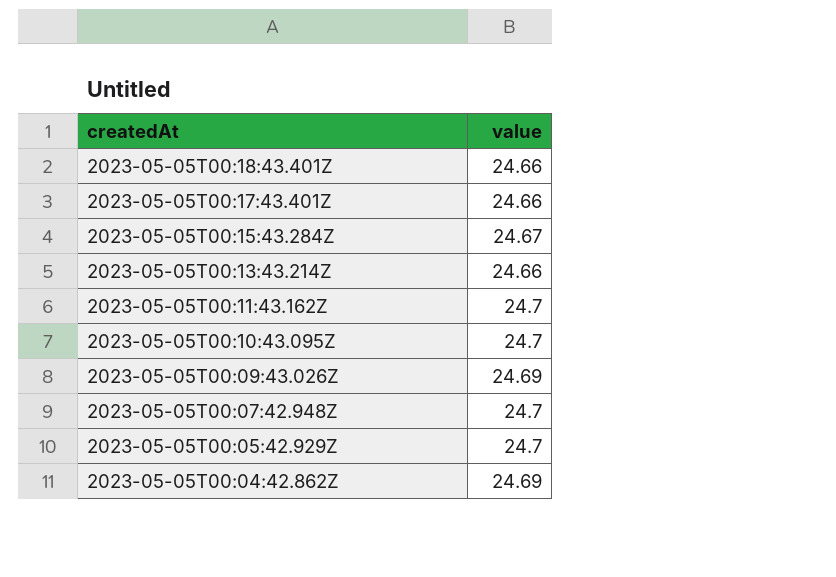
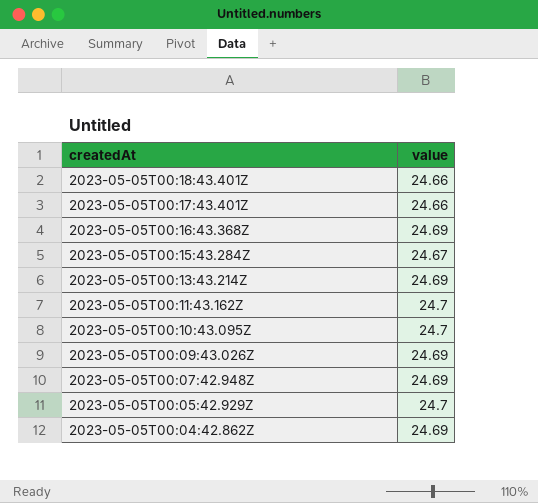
row 2023-05-05T00:16:43.368Z: none -> 24.69
2023-05-05T00:13:43.214Z | value: 24.66 -> 24.69
2023-05-05T00:07:42.948Z | value: 24.7 -> 24.69

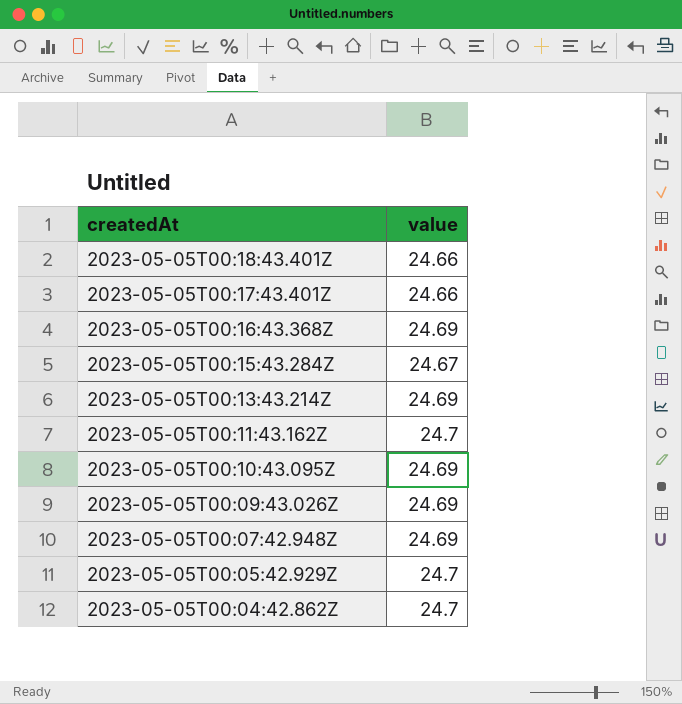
2023-05-05T00:10:43.095Z | value: 24.7 -> 24.69
2023-05-05T00:04:42.862Z | value: 24.69 -> 24.7

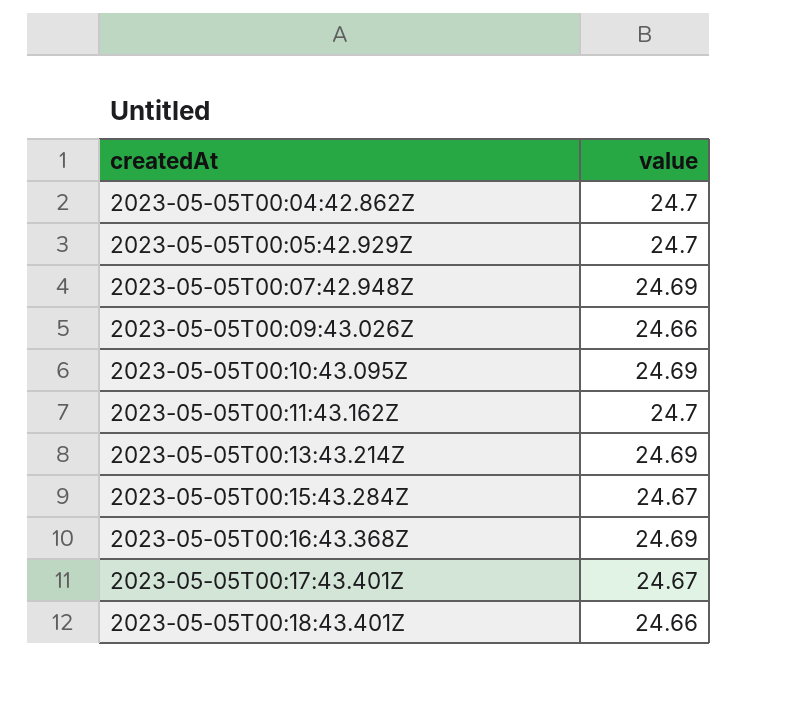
row order: createdAt descending -> createdAt ascending
2023-05-05T00:09:43.026Z | value: 24.69 -> 24.66
2023-05-05T00:17:43.401Z | value: 24.66 -> 24.67

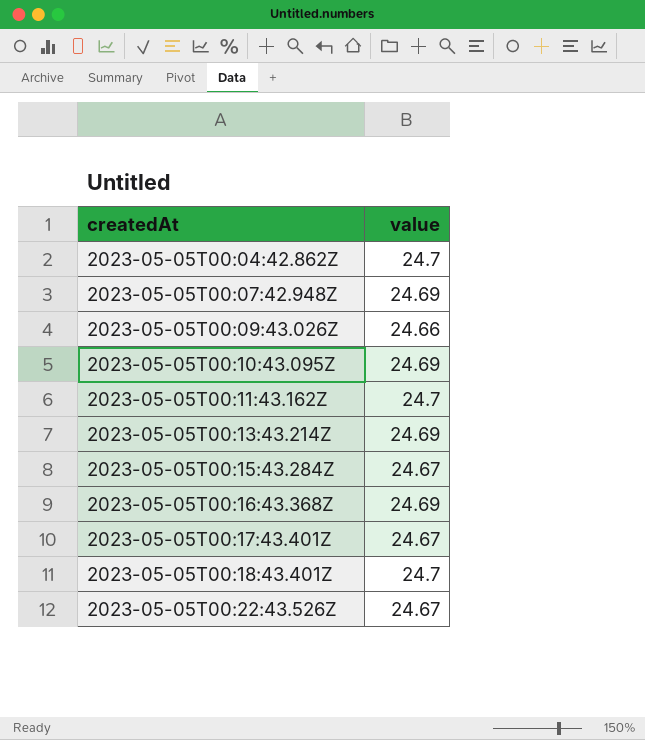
row 2023-05-05T00:05:42.929Z: 24.7 -> none
2023-05-05T00:18:43.401Z | value: 24.66 -> 24.7
row 2023-05-05T00:22:43.526Z: none -> 24.67

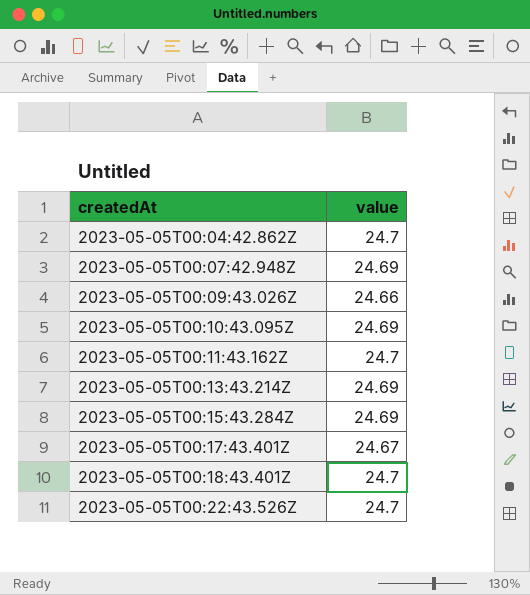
row 2023-05-05T00:16:43.368Z: 24.69 -> none
2023-05-05T00:15:43.284Z | value: 24.67 -> 24.69
2023-05-05T00:22:43.526Z | value: 24.67 -> 24.7

